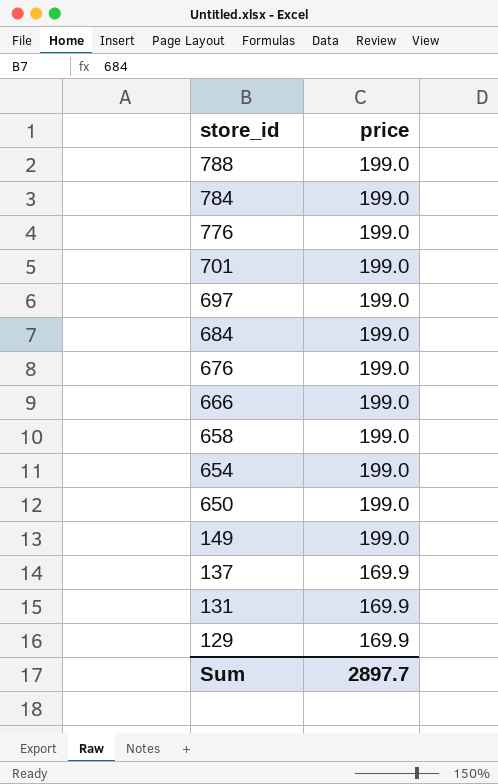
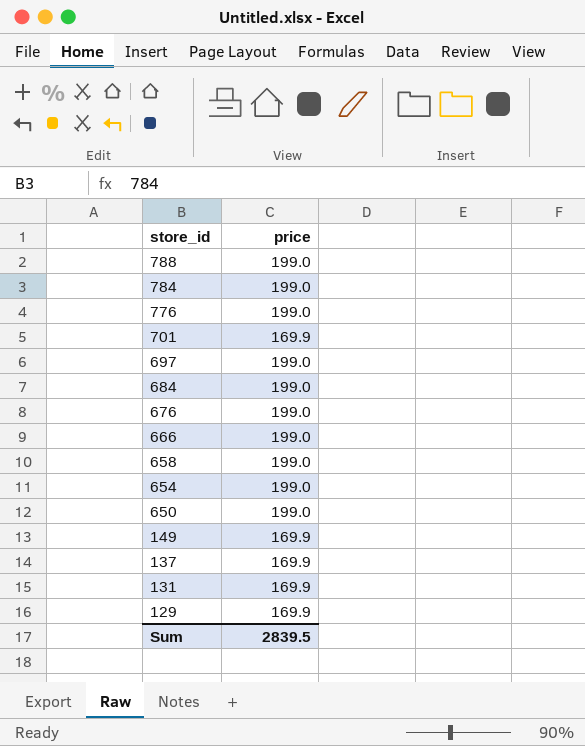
701 | price: 199.0 -> 169.9
149 | price: 199.0 -> 169.9
Sum | price: 2897.7 -> 2839.5

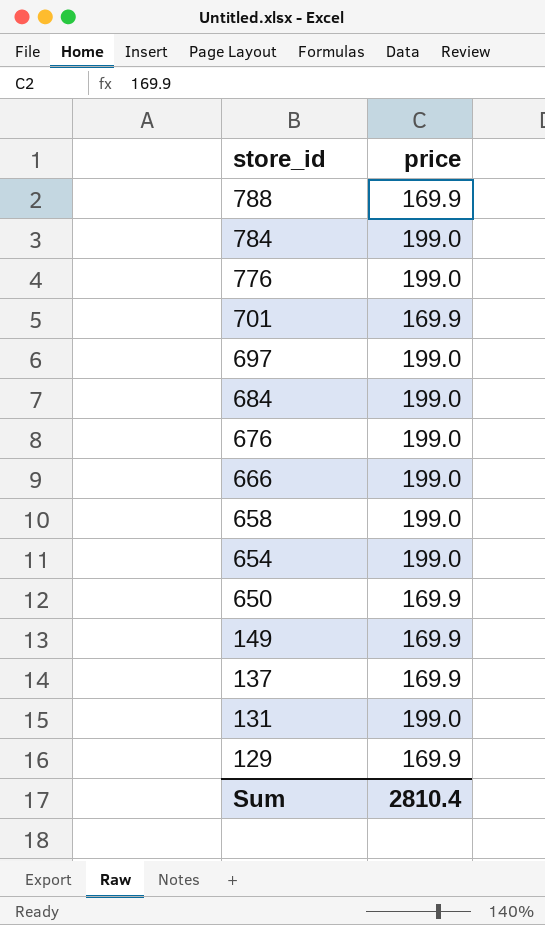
788 | price: 199.0 -> 169.9
650 | price: 199.0 -> 169.9
131 | price: 169.9 -> 199.0
Sum | price: 2839.5 -> 2810.4

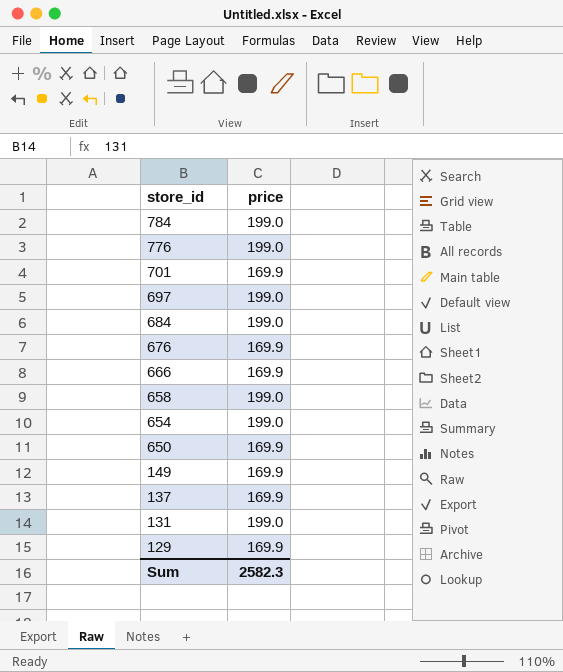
row 788: 169.9 -> none
676 | price: 199.0 -> 169.9
666 | price: 199.0 -> 169.9
Sum | price: 2810.4 -> 2582.3

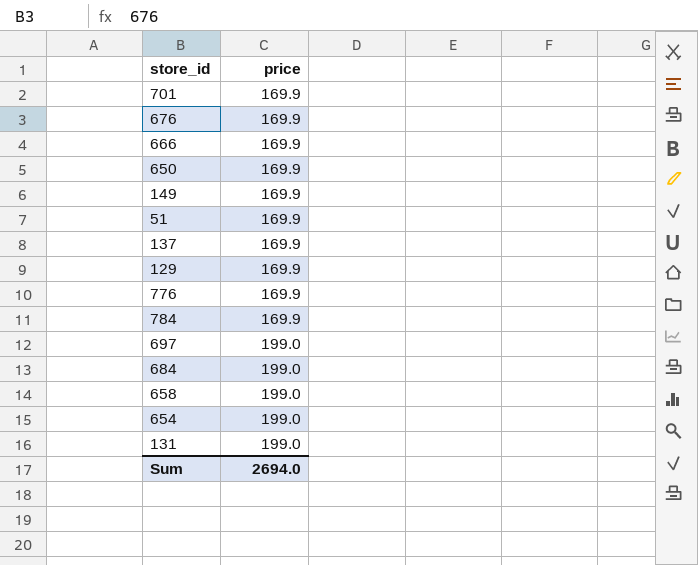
row order: store_id descending -> price ascending
row 51: none -> 169.9
776 | price: 199.0 -> 169.9
784 | price: 199.0 -> 169.9
Sum | price: 2582.3 -> 2694.0

